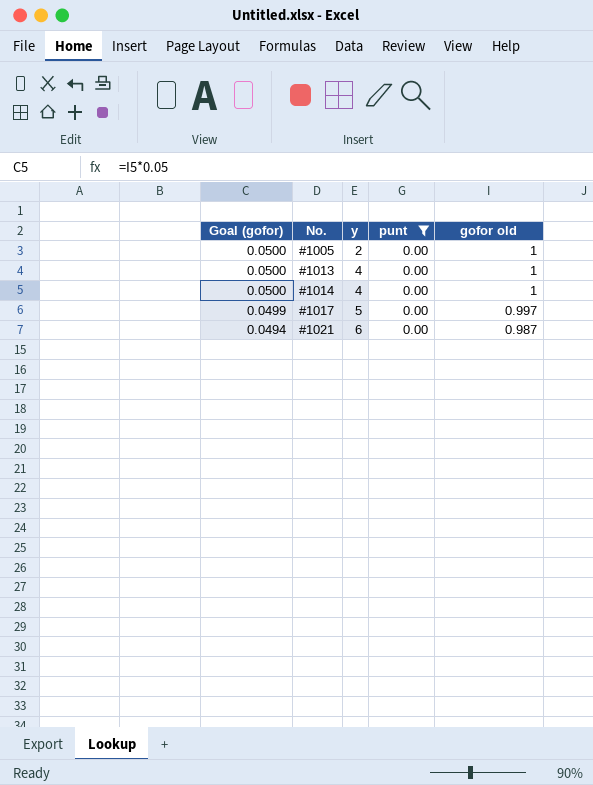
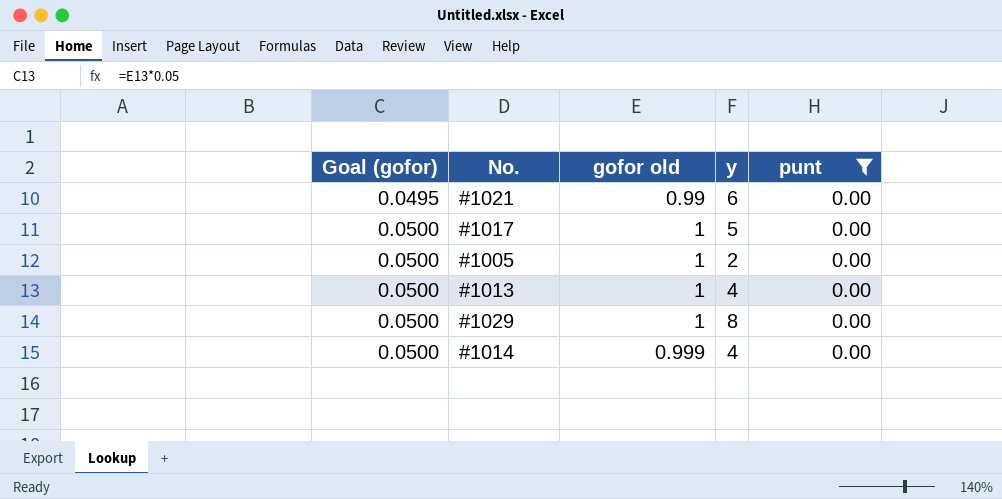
row order: Goal (gofor) descending -> Goal (gofor) ascending
column gofor old | position: 5 -> 3
#1021 | Goal (gofor): 0.0494 -> 0.0495
#1021 | gofor old: 0.987 -> 0.99
#1017 | Goal (gofor): 0.0499 -> 0.0500
#1017 | gofor old: 0.997 -> 1
row #1029: none -> 0.0500 | 1 | 8 | 0.00
#1014 | gofor old: 1 -> 0.999

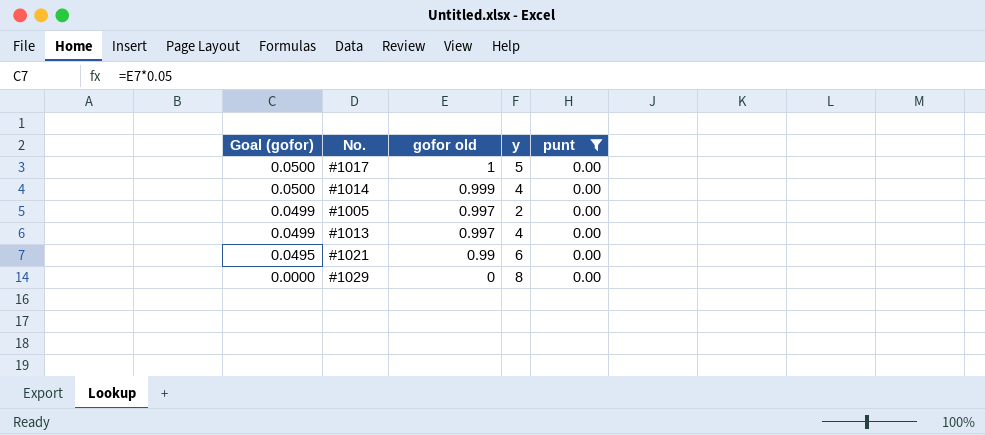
row order: Goal (gofor) ascending -> Goal (gofor) descending
#1005 | Goal (gofor): 0.0500 -> 0.0499
#1005 | gofor old: 1 -> 0.997
#1013 | Goal (gofor): 0.0500 -> 0.0499
#1013 | gofor old: 1 -> 0.997
#1029 | Goal (gofor): 0.0500 -> 0.0000
#1029 | gofor old: 1 -> 0

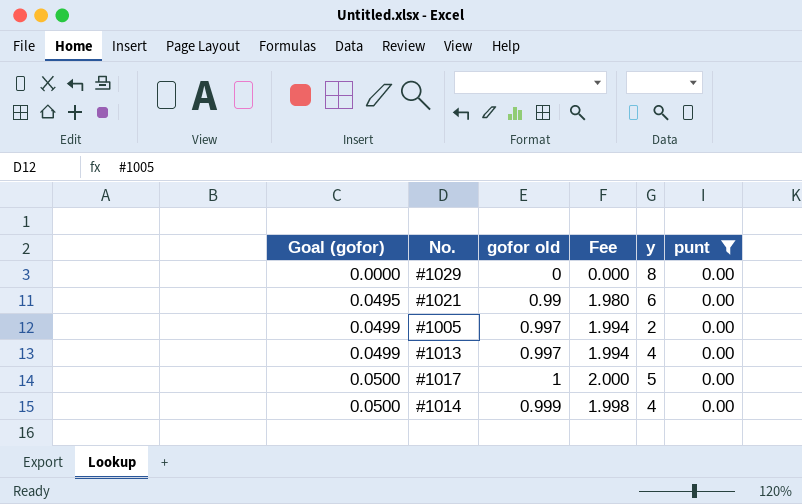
row order: Goal (gofor) descending -> Goal (gofor) ascending
column Fee | formula: none -> [gofor old] * 2

